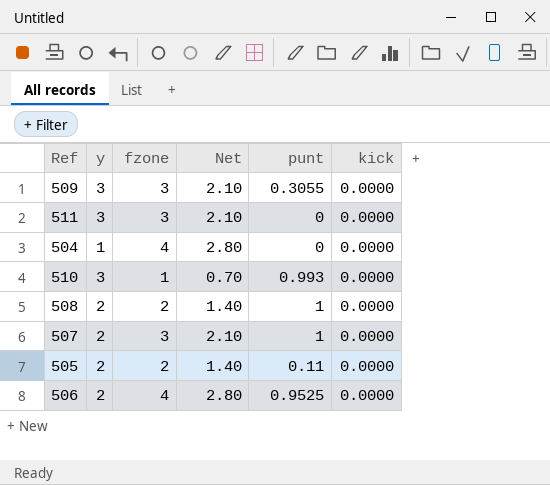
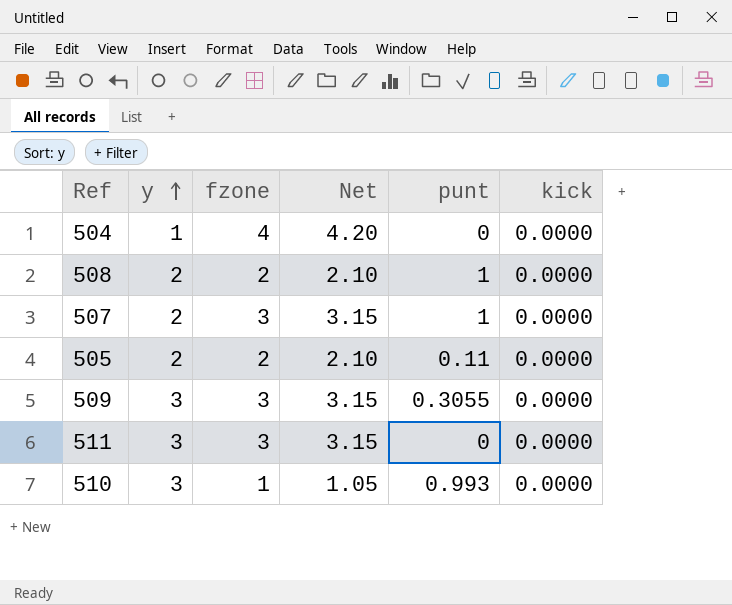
row order: none -> y ascending
column Net | formula: [fzone] * 0.7 -> [fzone] * 1.05
row 506: 2 | 4 | 2.80 | 0.9525 | 0.0000 -> none

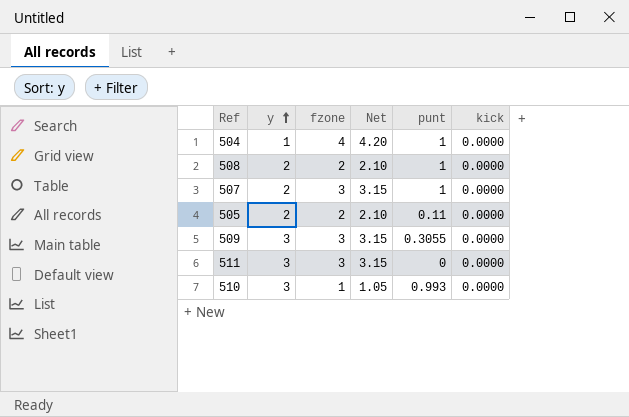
504 | punt: 0 -> 1

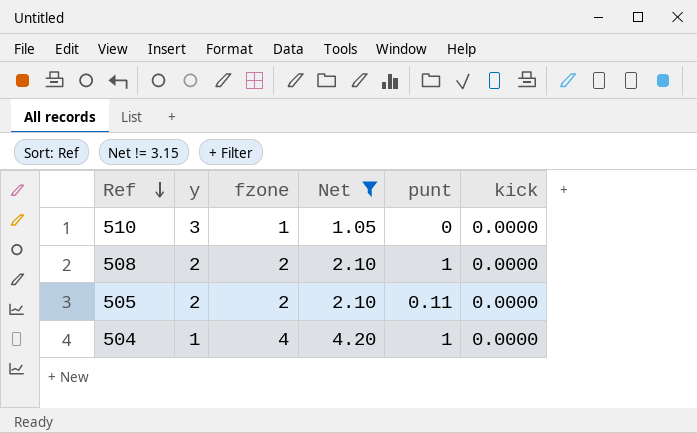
filter: none -> Net != 3.15
row order: y ascending -> Ref descending
510 | punt: 0.993 -> 0

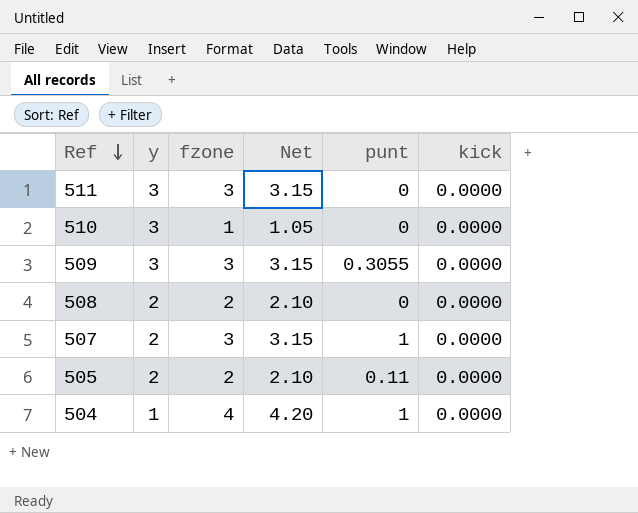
filter: Net != 3.15 -> none
508 | punt: 1 -> 0

